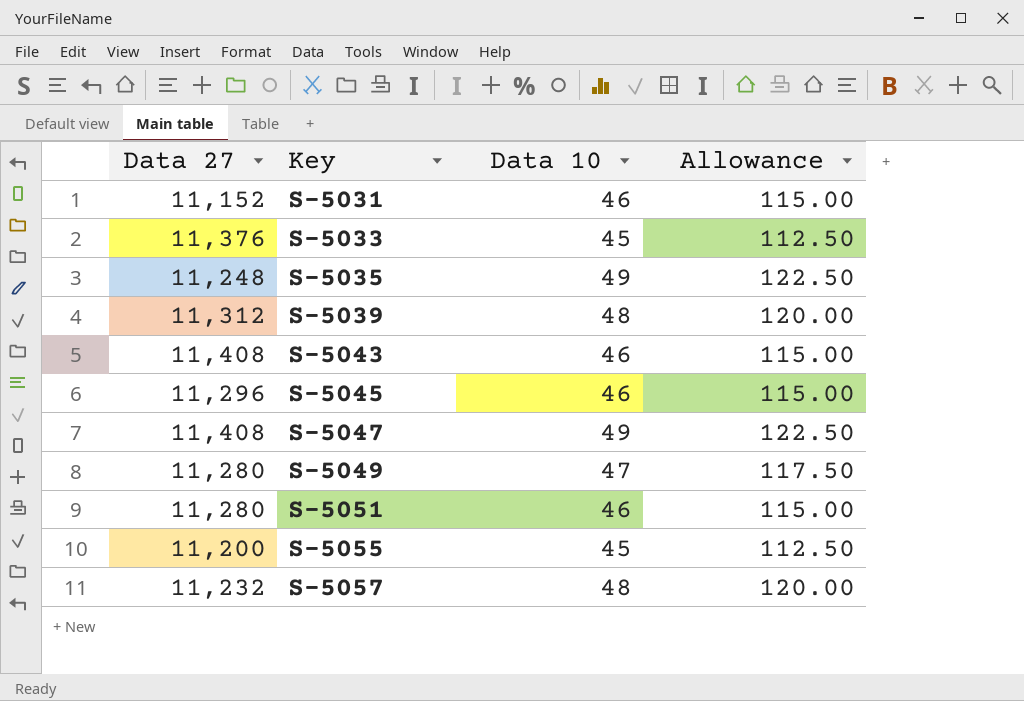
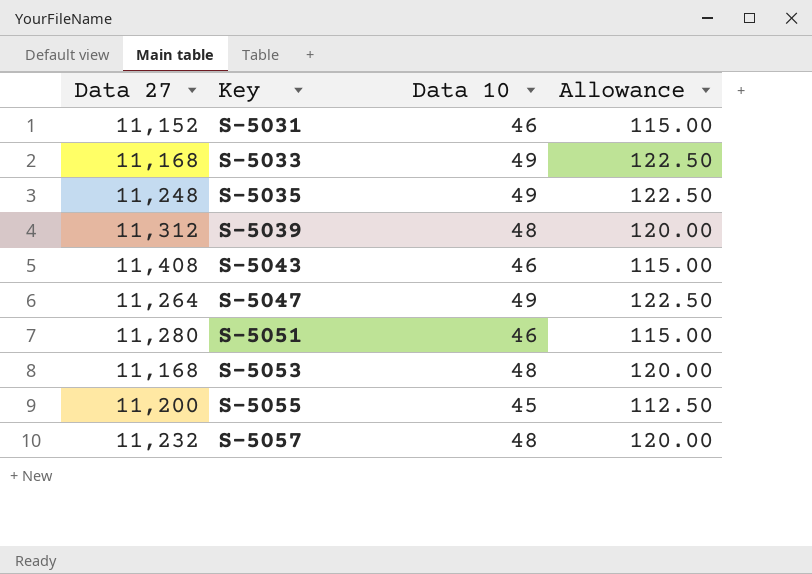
row S-5045: 11,296 | 46 | 115.00 -> none
row S-5049: 11,280 | 47 | 117.50 -> none
S-5033 | Data 27: 11,376 -> 11,168
S-5033 | Data 10: 45 -> 49
S-5033 | Allowance: 112.50 -> 122.50
S-5047 | Data 27: 11,408 -> 11,264
row S-5053: none -> 11,168 | 48 | 120.00

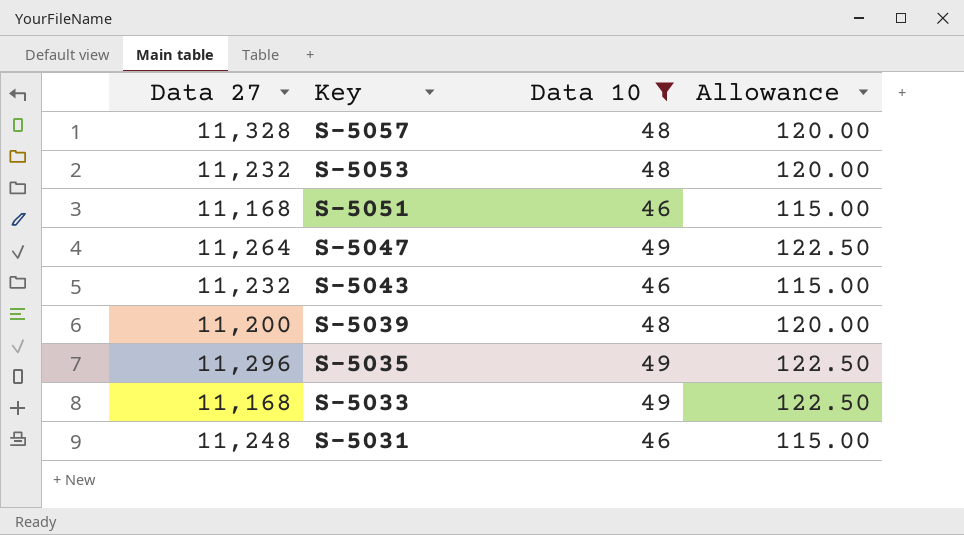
filter: none -> Data 10 != 45
row order: Key ascending -> Key descending
S-5057 | Data 27: 11,232 -> 11,328
S-5053 | Data 27: 11,168 -> 11,232
S-5051 | Data 27: 11,280 -> 11,168
S-5043 | Data 27: 11,408 -> 11,232
S-5039 | Data 27: 11,312 -> 11,200
S-5035 | Data 27: 11,248 -> 11,296
S-5031 | Data 27: 11,152 -> 11,248

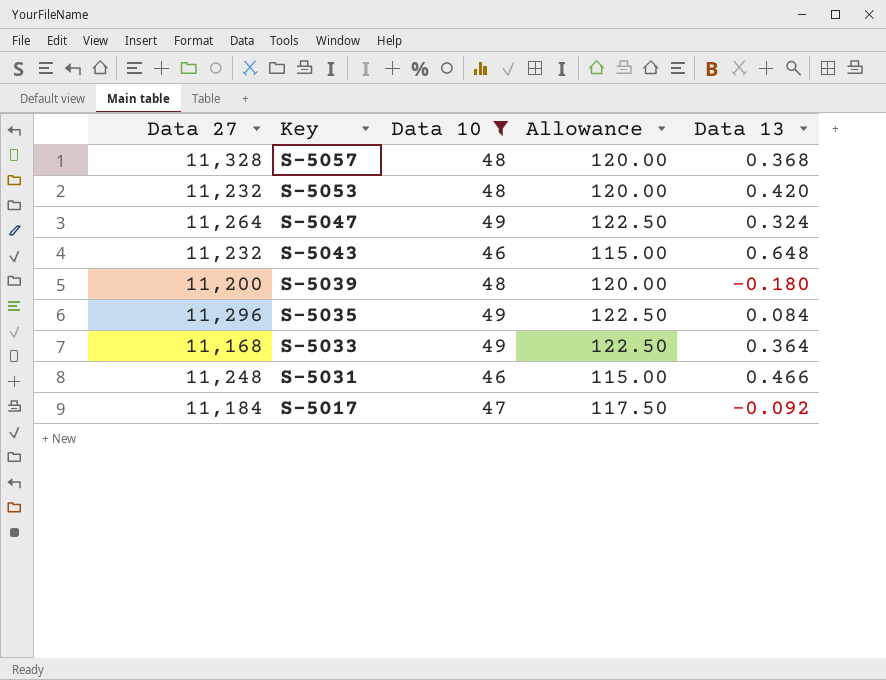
column Data 13 | position: none -> 5
row S-5051: 11,168 | 46 | 115.00 -> none
row S-5017: none -> 11,184 | 47 | 117.50 | -0.092

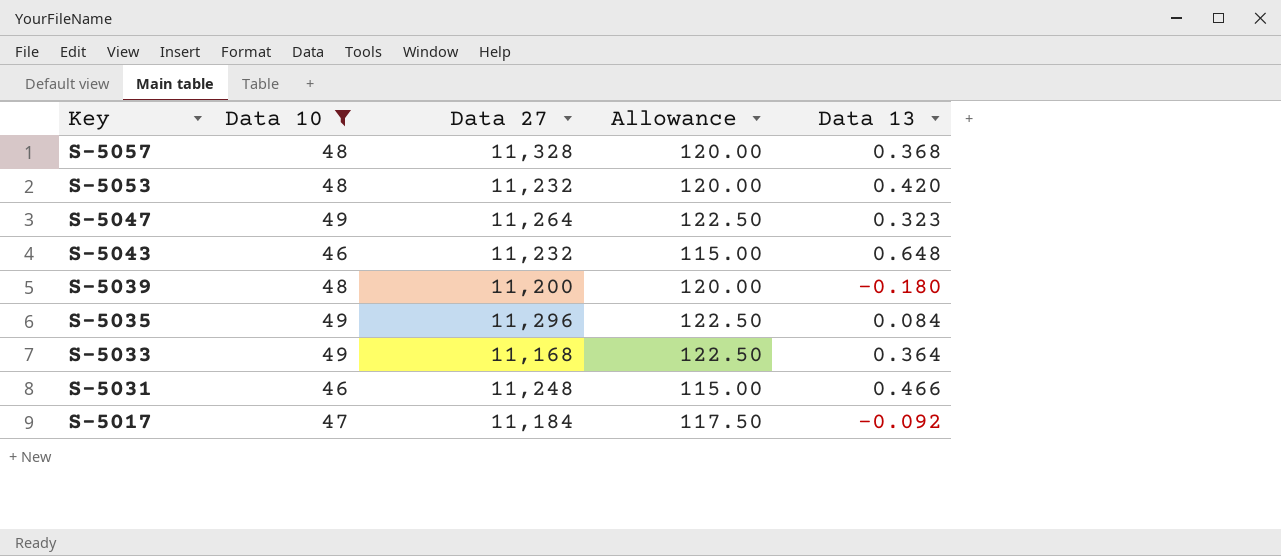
column Data 27 | position: 1 -> 3
S-5047 | Data 13: 0.324 -> 0.323

